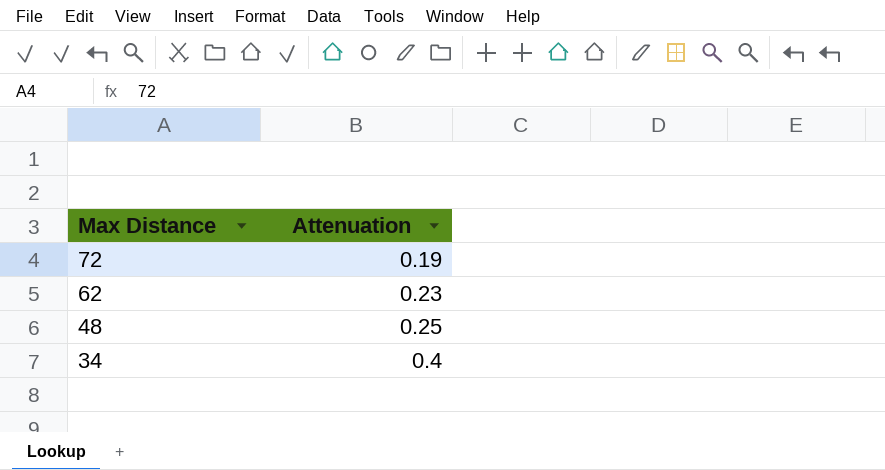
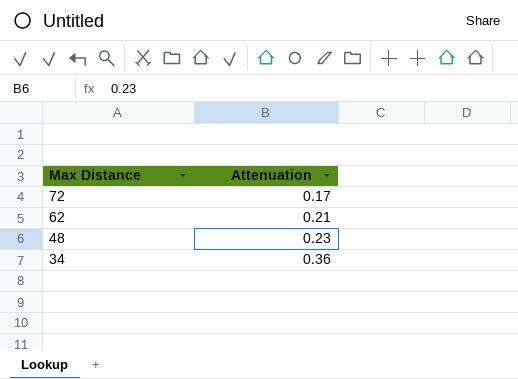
72 | Attenuation: 0.19 -> 0.17
62 | Attenuation: 0.23 -> 0.21
48 | Attenuation: 0.25 -> 0.23
34 | Attenuation: 0.4 -> 0.36

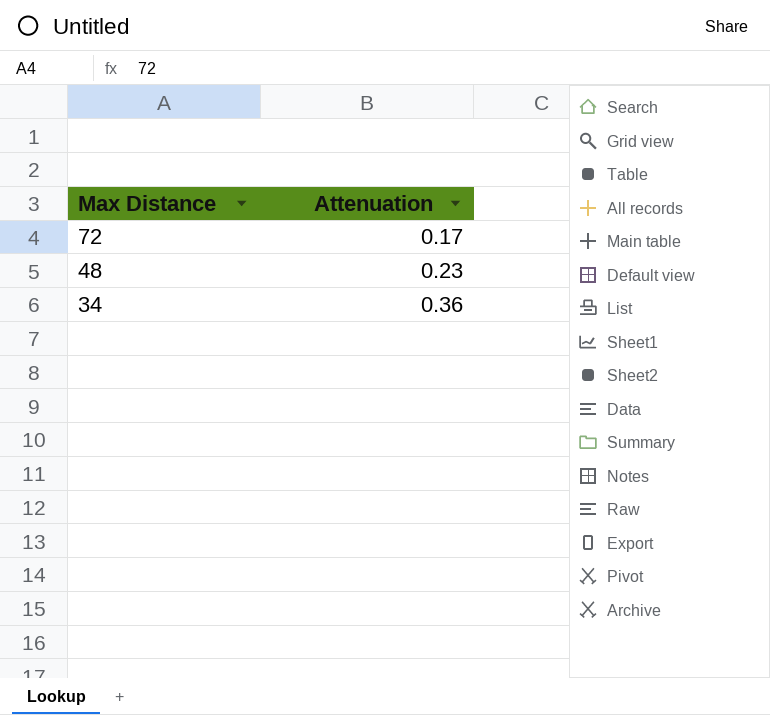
row 62: 0.21 -> none

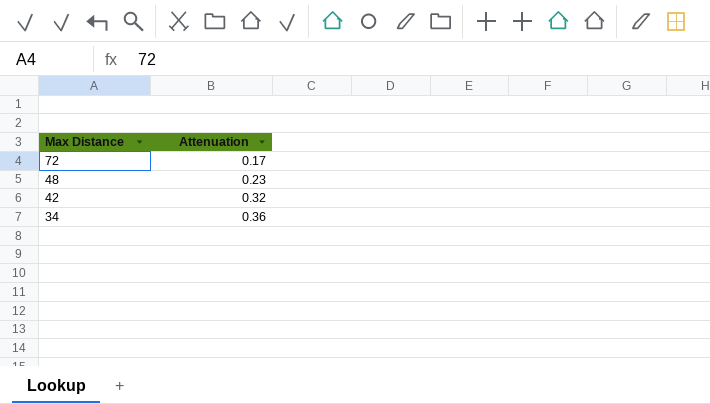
row 42: none -> 0.32

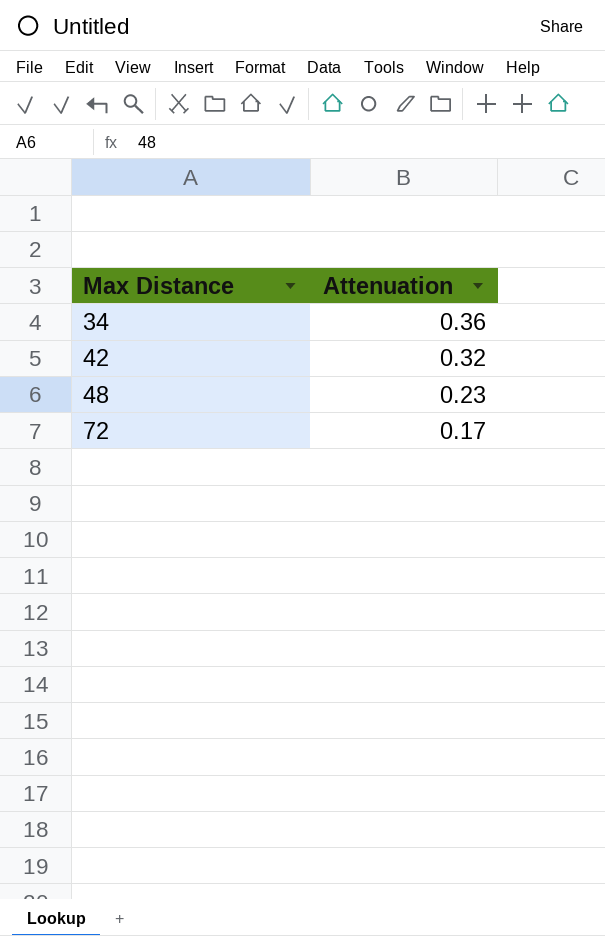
row order: Max Distance descending -> Max Distance ascending

